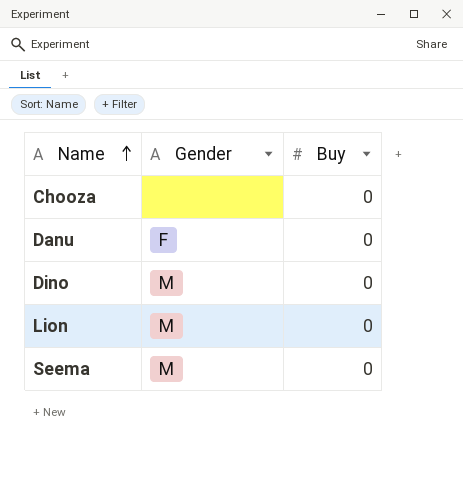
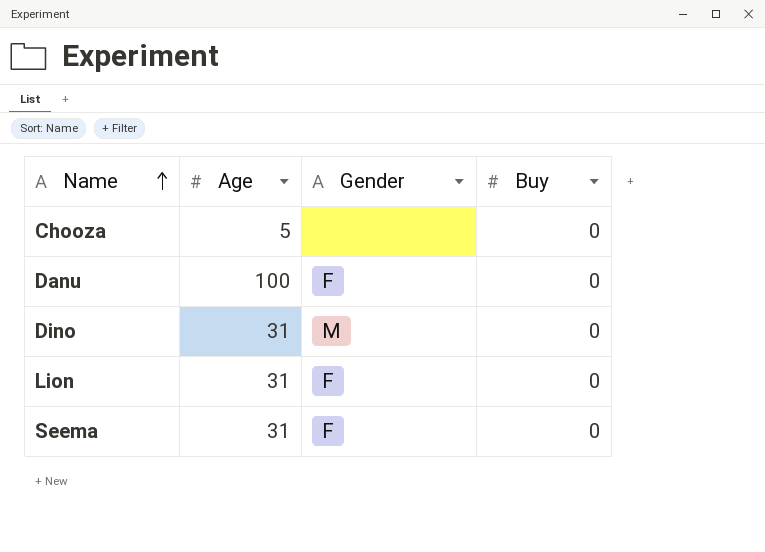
column Age | position: none -> 2
Lion | Gender: M -> F
Seema | Gender: M -> F

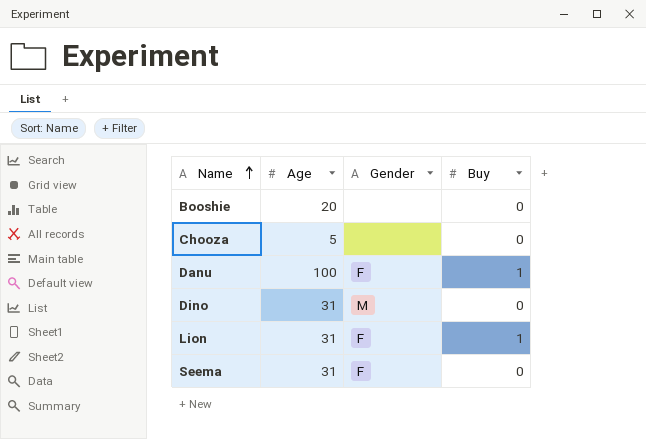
row Booshie: none -> 20 | none | 0
Danu | Buy: 0 -> 1
Lion | Buy: 0 -> 1

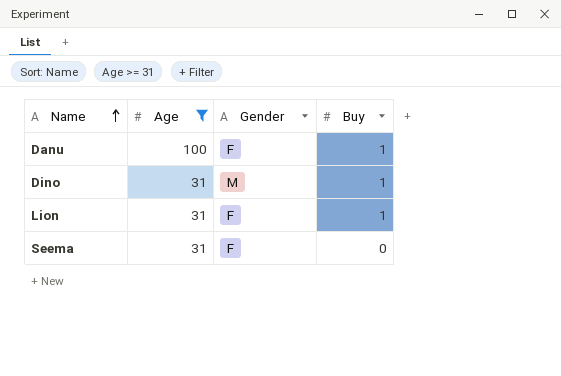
filter: none -> Age >= 31
Dino | Buy: 0 -> 1

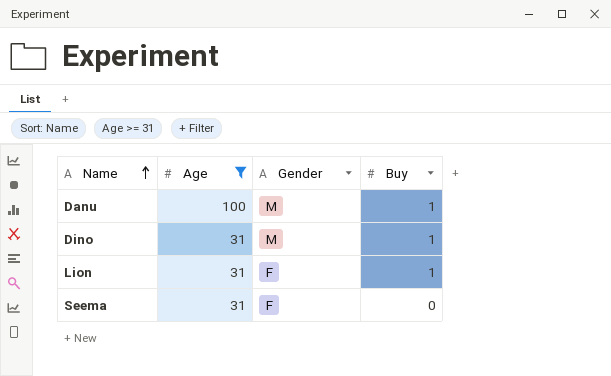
Danu | Gender: F -> M

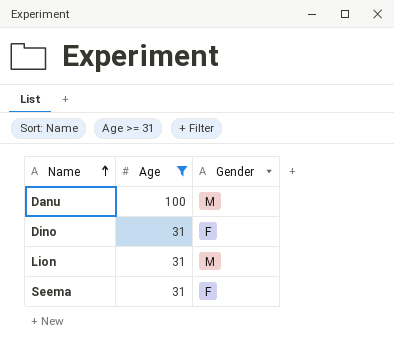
column Buy | position: 4 -> none
Dino | Gender: M -> F
Lion | Gender: F -> M

